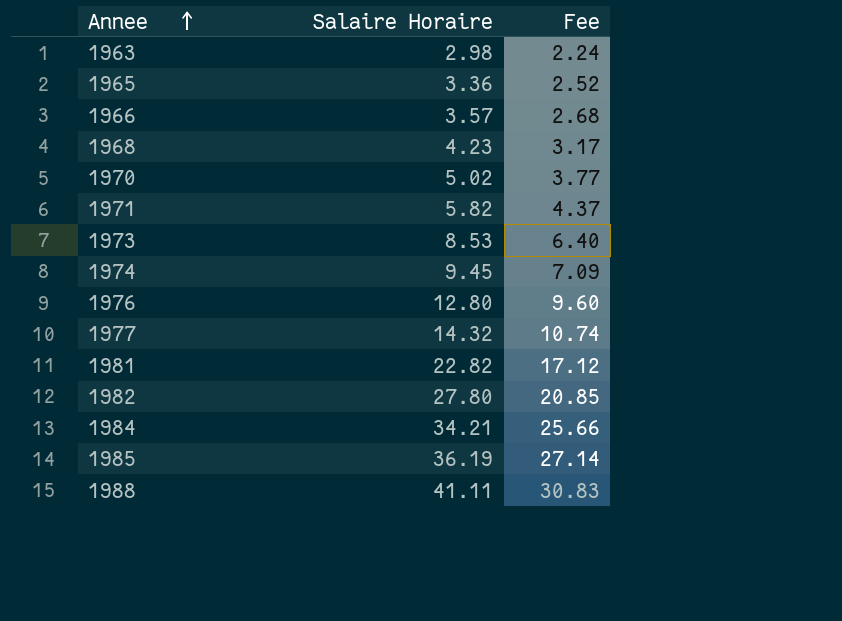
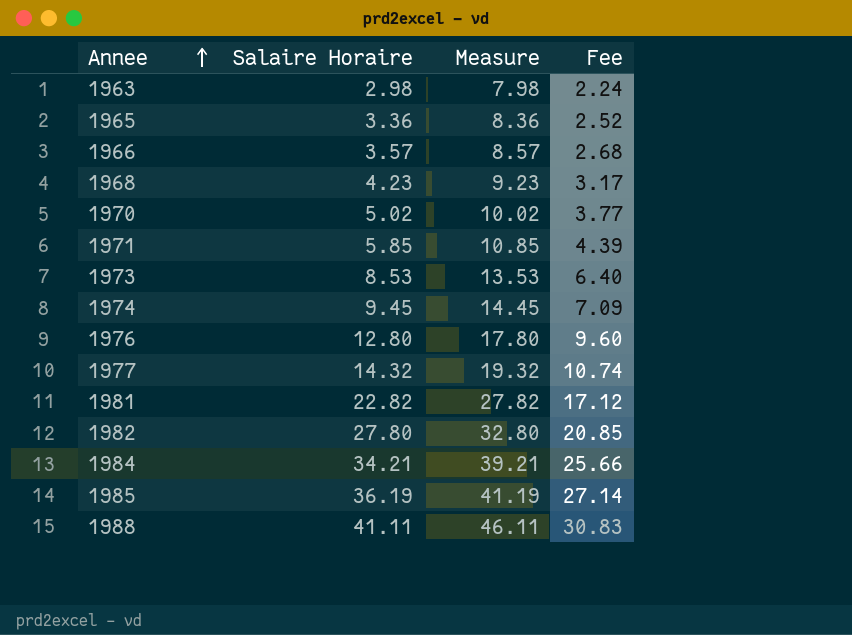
column Measure | formula: none -> [Salaire Horaire] + 5
1971 | Salaire Horaire: 5.82 -> 5.85
1971 | Fee: 4.37 -> 4.39

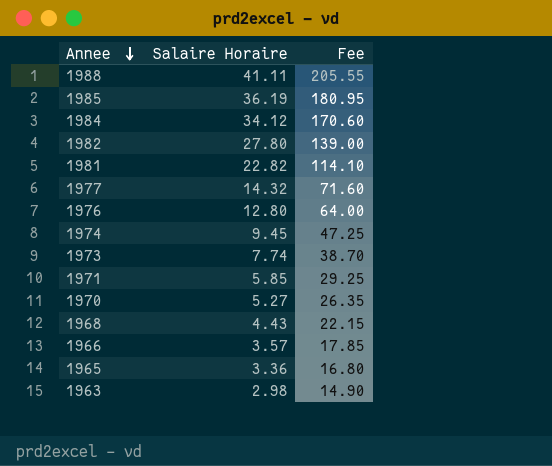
row order: Annee ascending -> Annee descending
column Measure | formula: [Salaire Horaire] + 5 -> none
column Fee | formula: [Salaire Horaire] * 0.75 -> [Salaire Horaire] * 5
1984 | Salaire Horaire: 34.21 -> 34.12
1973 | Salaire Horaire: 8.53 -> 7.74
1970 | Salaire Horaire: 5.02 -> 5.27
1968 | Salaire Horaire: 4.23 -> 4.43

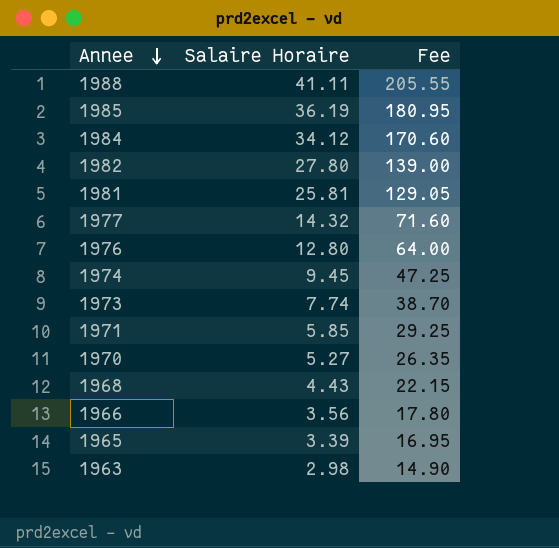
1981 | Salaire Horaire: 22.82 -> 25.81
1981 | Fee: 114.10 -> 129.05
1966 | Salaire Horaire: 3.57 -> 3.56
1966 | Fee: 17.85 -> 17.80
1965 | Salaire Horaire: 3.36 -> 3.39
1965 | Fee: 16.80 -> 16.95

